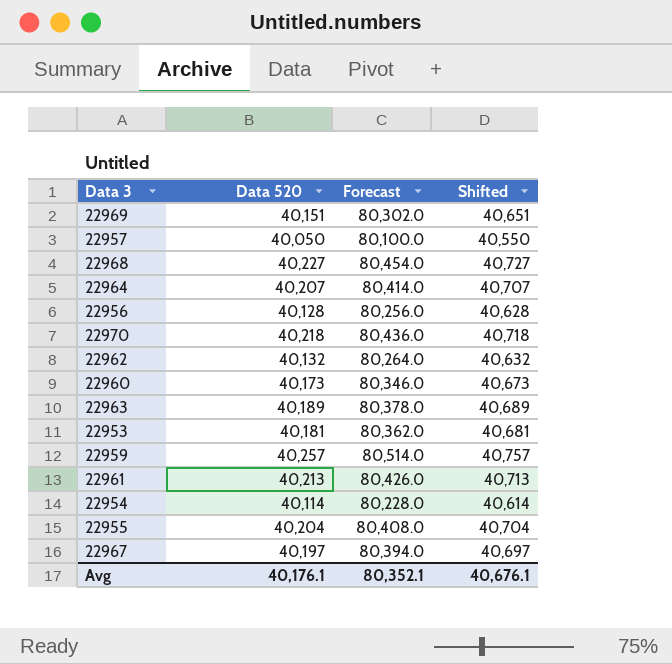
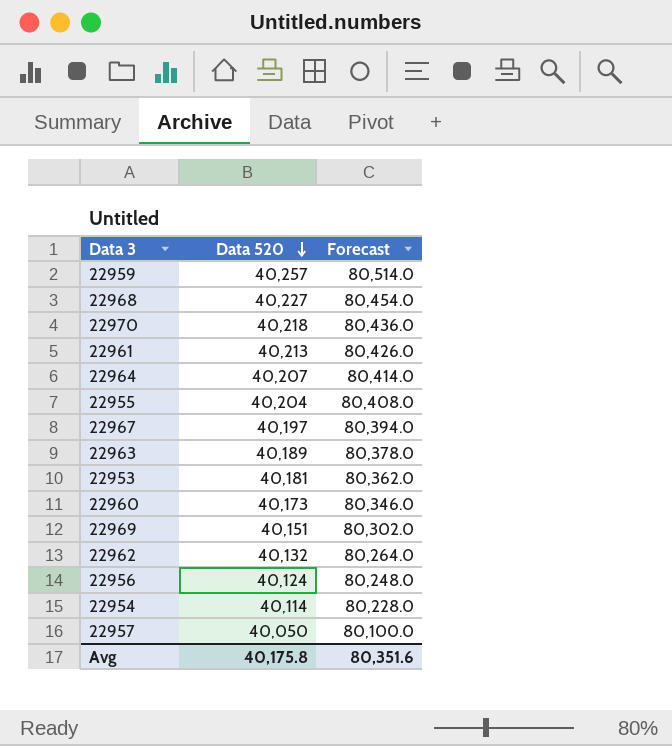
row order: none -> Data 520 descending
column Shifted | formula: [Data 520] + 500 -> none
22956 | Data 520: 40,128 -> 40,124
22956 | Forecast: 80,256.0 -> 80,248.0
Avg | Data 520: 40,176.1 -> 40,175.8
Avg | Forecast: 80,352.1 -> 80,351.6

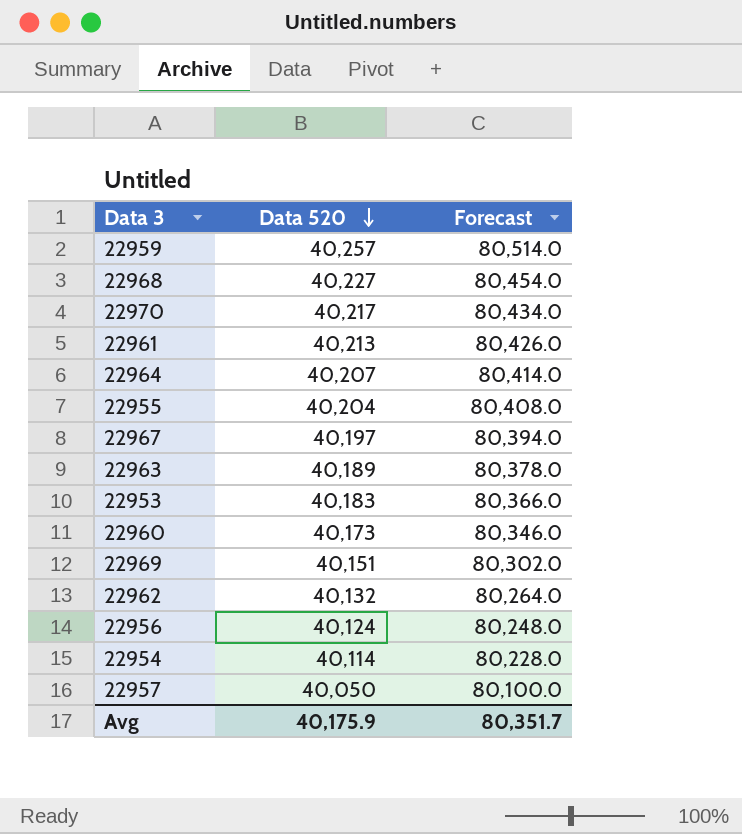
22970 | Data 520: 40,218 -> 40,217
22970 | Forecast: 80,436.0 -> 80,434.0
22953 | Data 520: 40,181 -> 40,183
22953 | Forecast: 80,362.0 -> 80,366.0
Avg | Data 520: 40,175.8 -> 40,175.9
Avg | Forecast: 80,351.6 -> 80,351.7

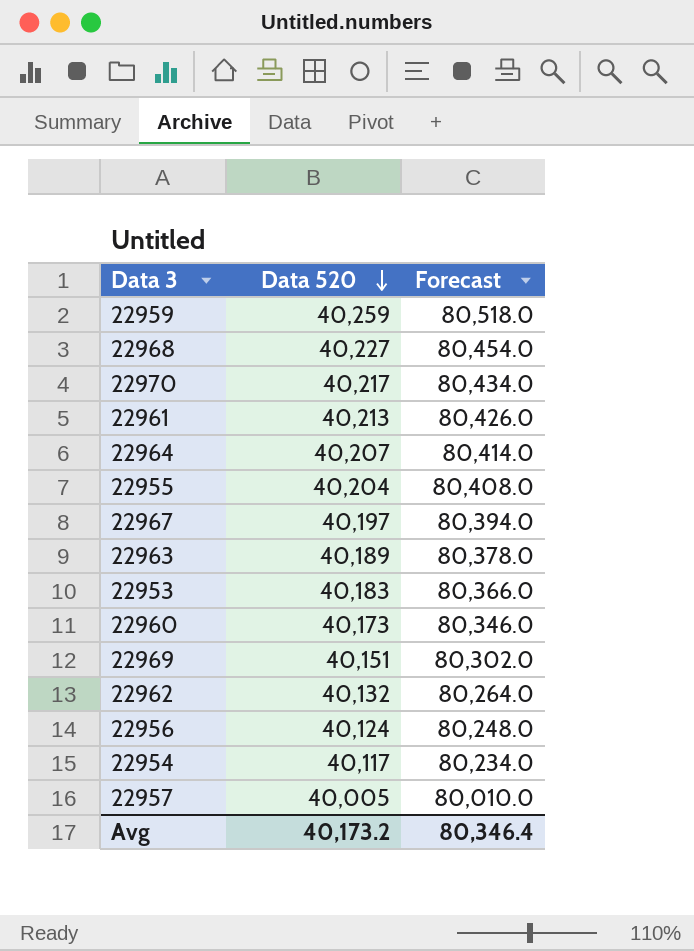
22959 | Data 520: 40,257 -> 40,259
22959 | Forecast: 80,514.0 -> 80,518.0
22954 | Data 520: 40,114 -> 40,117
22954 | Forecast: 80,228.0 -> 80,234.0
22957 | Data 520: 40,050 -> 40,005
22957 | Forecast: 80,100.0 -> 80,010.0
Avg | Data 520: 40,175.9 -> 40,173.2
Avg | Forecast: 80,351.7 -> 80,346.4

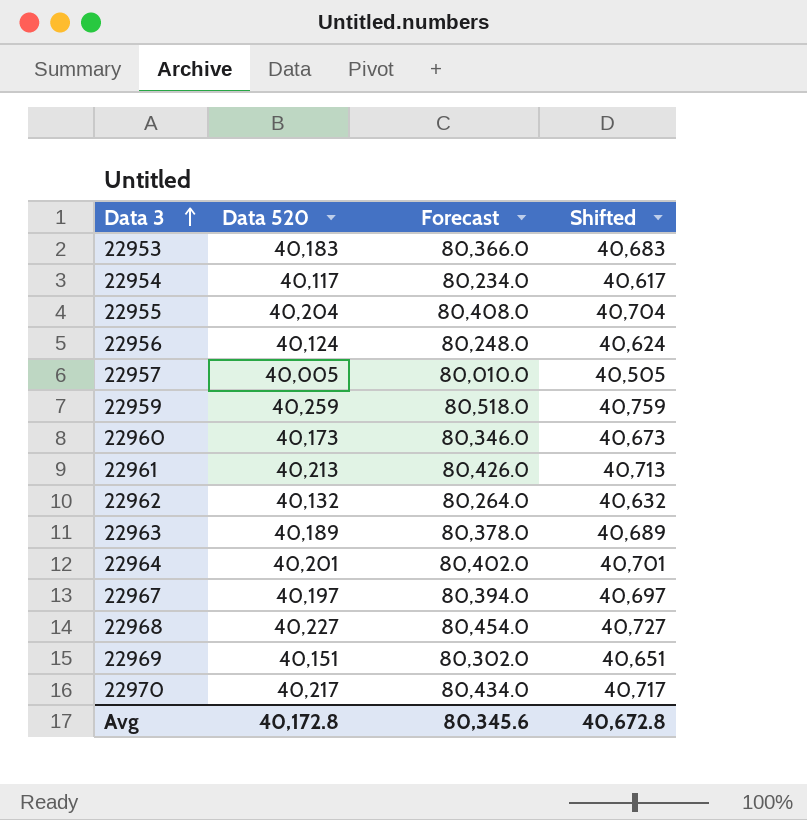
row order: Data 520 descending -> Data 3 ascending
column Shifted | formula: none -> [Data 520] + 500
22964 | Data 520: 40,207 -> 40,201
22964 | Forecast: 80,414.0 -> 80,402.0
Avg | Data 520: 40,173.2 -> 40,172.8
Avg | Forecast: 80,346.4 -> 80,345.6

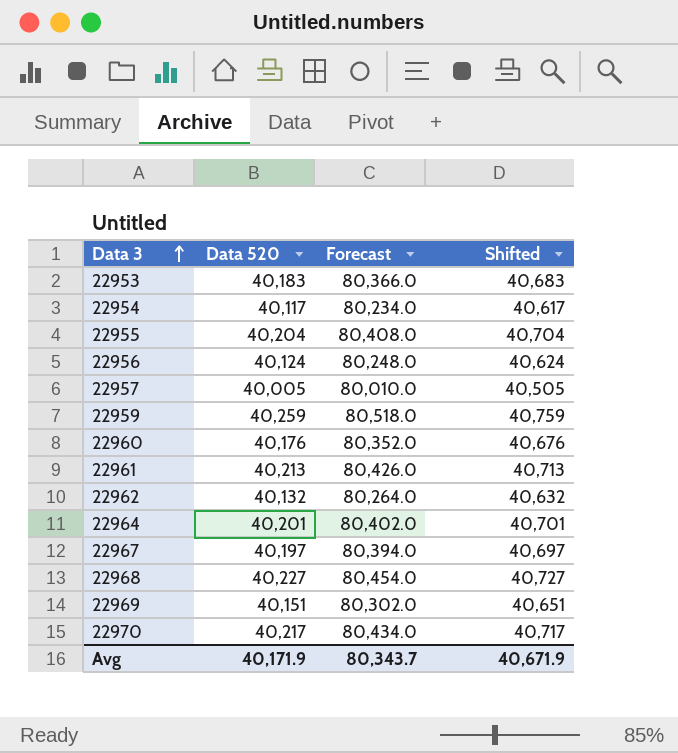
row 22963: 40,189 | 80,378.0 | 40,689 -> none
22960 | Data 520: 40,173 -> 40,176
22960 | Forecast: 80,346.0 -> 80,352.0
22960 | Shifted: 40,673 -> 40,676
Avg | Data 520: 40,172.8 -> 40,171.9
Avg | Forecast: 80,345.6 -> 80,343.7
Avg | Shifted: 40,672.8 -> 40,671.9

